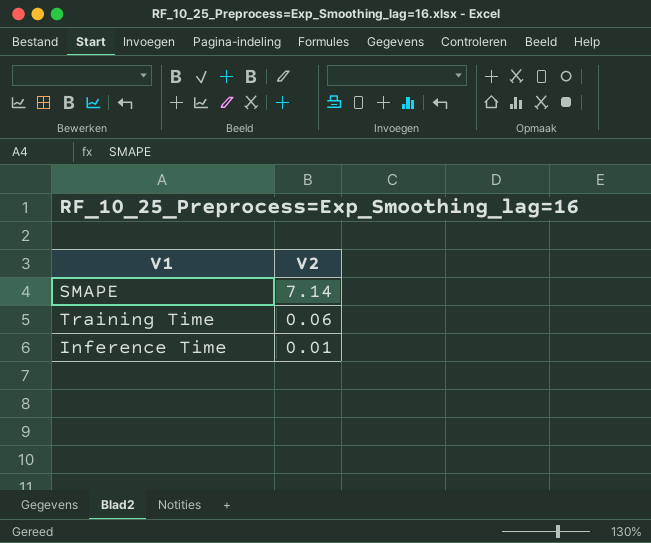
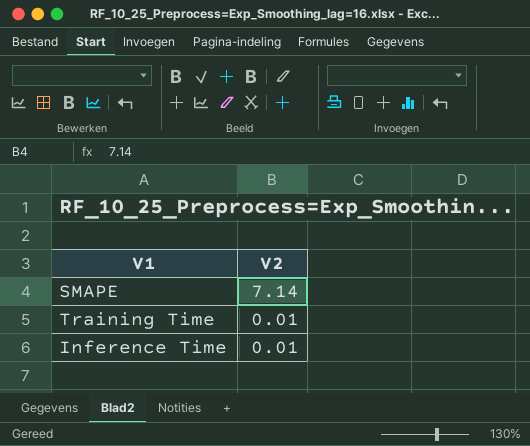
Training Time | V2: 0.06 -> 0.01

